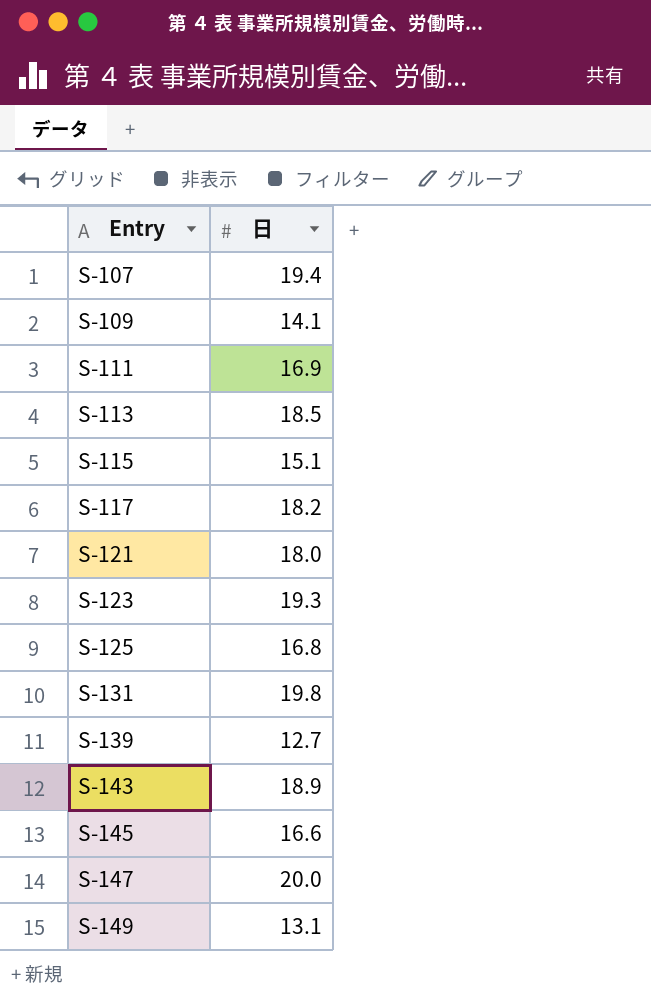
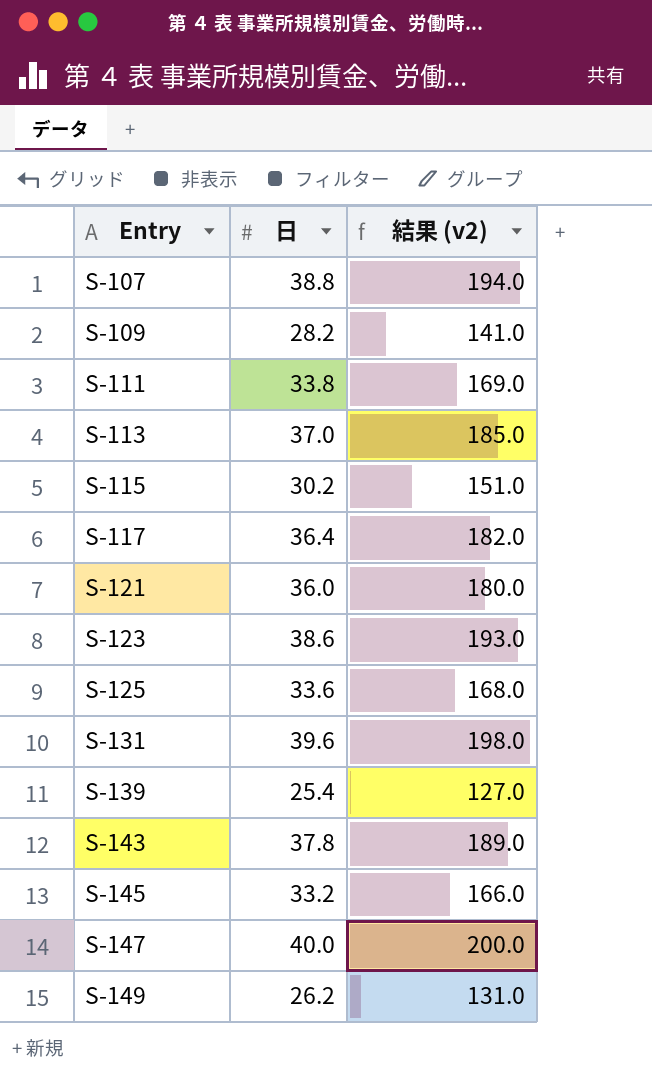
column 結果 (v2) | formula: none -> [日] * 5
S-107 | 日: 19.4 -> 38.8
S-109 | 日: 14.1 -> 28.2
S-111 | 日: 16.9 -> 33.8
S-113 | 日: 18.5 -> 37.0
S-115 | 日: 15.1 -> 30.2
S-117 | 日: 18.2 -> 36.4
S-121 | 日: 18.0 -> 36.0
S-123 | 日: 19.3 -> 38.6
S-125 | 日: 16.8 -> 33.6
S-131 | 日: 19.8 -> 39.6
S-139 | 日: 12.7 -> 25.4
S-143 | 日: 18.9 -> 37.8
S-145 | 日: 16.6 -> 33.2
S-147 | 日: 20.0 -> 40.0
S-149 | 日: 13.1 -> 26.2

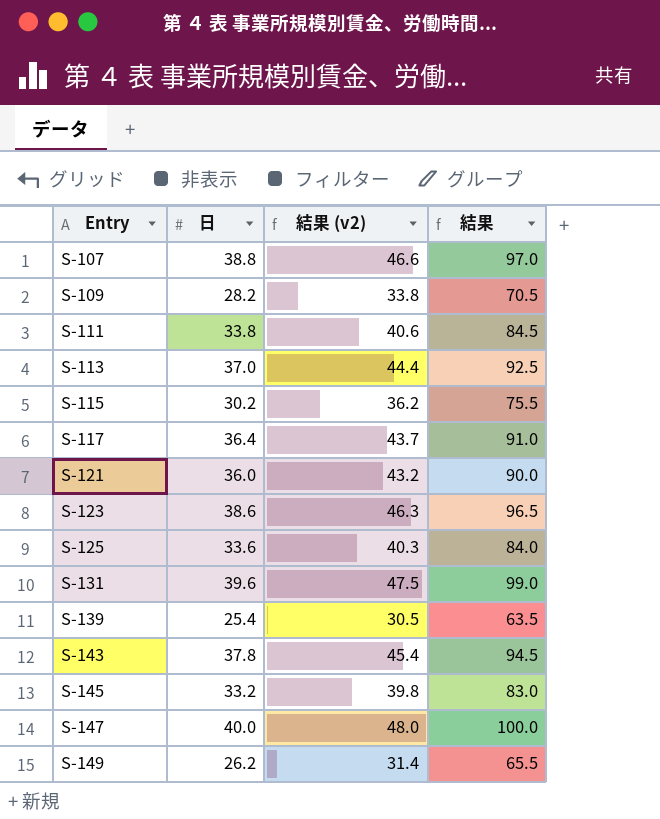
column 結果 (v2) | formula: [日] * 5 -> [日] * 1.2
column 結果 | formula: none -> [日] * 2.5

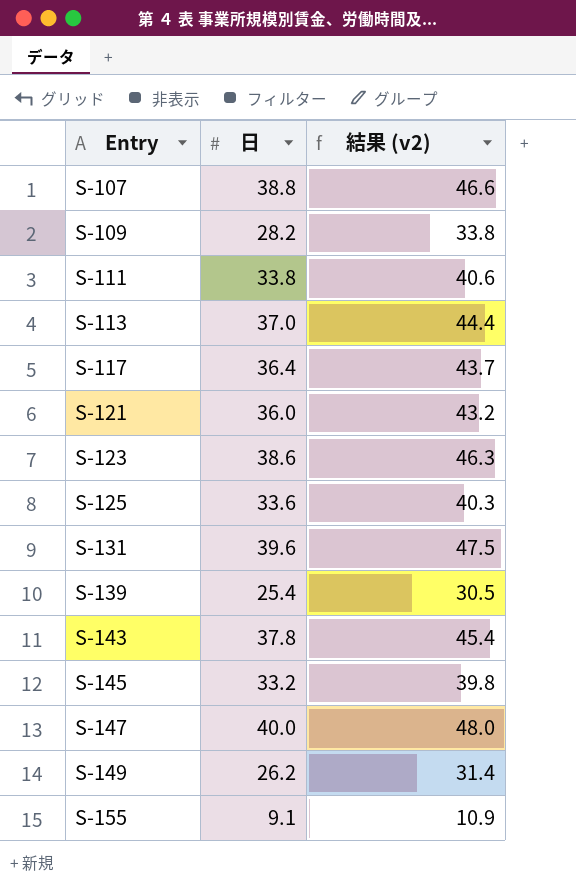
column 結果 | formula: [日] * 2.5 -> none
row S-115: 30.2 | 36.2 | 75.5 -> none
row S-155: none -> 9.1 | 10.9

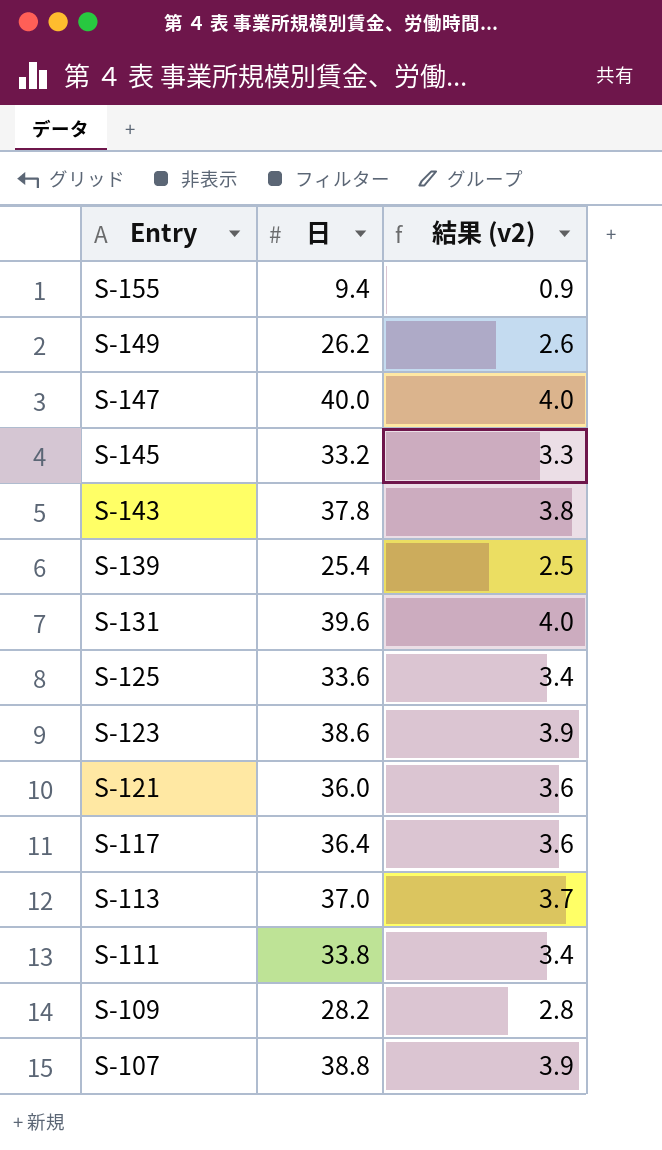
row order: Entry ascending -> Entry descending
column 結果 (v2) | formula: [日] * 1.2 -> [日] * 0.1
S-155 | 日: 9.1 -> 9.4

